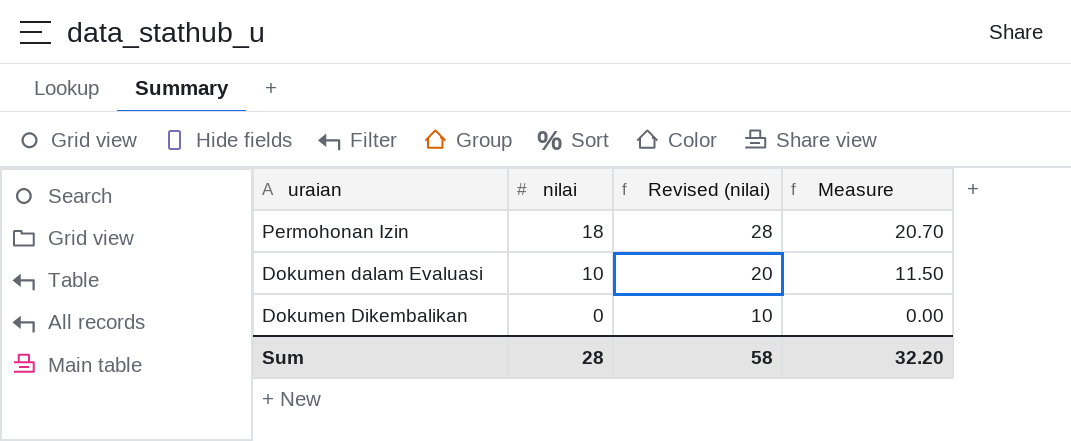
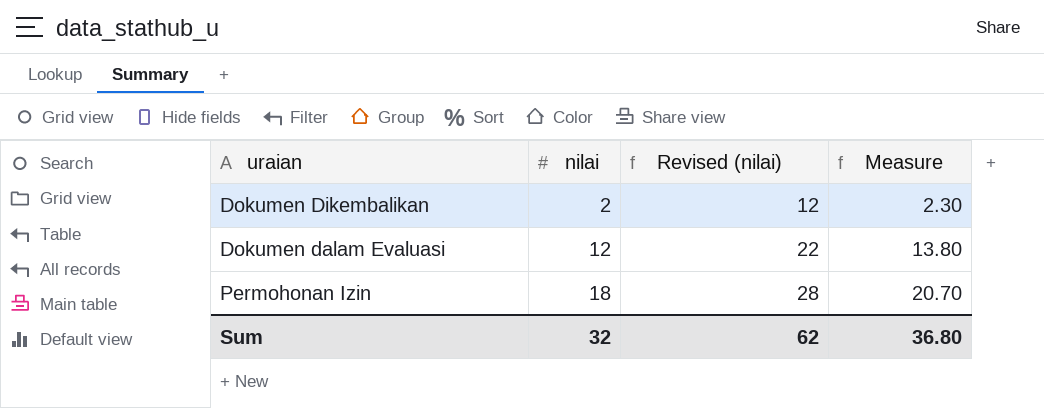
row order: nilai descending -> nilai ascending
Dokumen Dikembalikan | nilai: 0 -> 2
Dokumen Dikembalikan | Revised (nilai): 10 -> 12
Dokumen Dikembalikan | Measure: 0.00 -> 2.30
Dokumen dalam Evaluasi | nilai: 10 -> 12
Dokumen dalam Evaluasi | Revised (nilai): 20 -> 22
Dokumen dalam Evaluasi | Measure: 11.50 -> 13.80
Sum | nilai: 28 -> 32
Sum | Revised (nilai): 58 -> 62
Sum | Measure: 32.20 -> 36.80

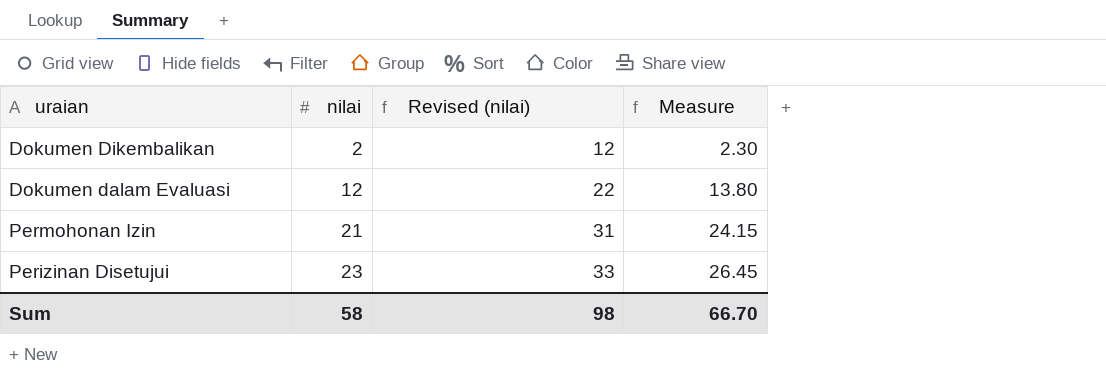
Permohonan Izin | nilai: 18 -> 21
Permohonan Izin | Revised (nilai): 28 -> 31
Permohonan Izin | Measure: 20.70 -> 24.15
row Perizinan Disetujui: none -> 23 | 33 | 26.45
Sum | nilai: 32 -> 58
Sum | Revised (nilai): 62 -> 98
Sum | Measure: 36.80 -> 66.70

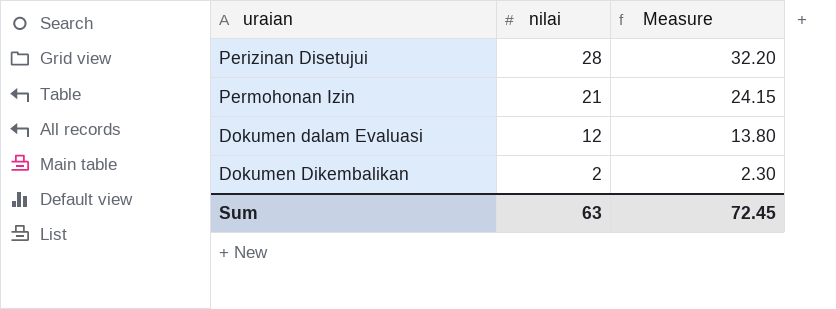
row order: nilai ascending -> nilai descending
column Revised (nilai) | formula: [nilai] + 10 -> none
Perizinan Disetujui | nilai: 23 -> 28
Perizinan Disetujui | Measure: 26.45 -> 32.20
Sum | nilai: 58 -> 63
Sum | Measure: 66.70 -> 72.45

